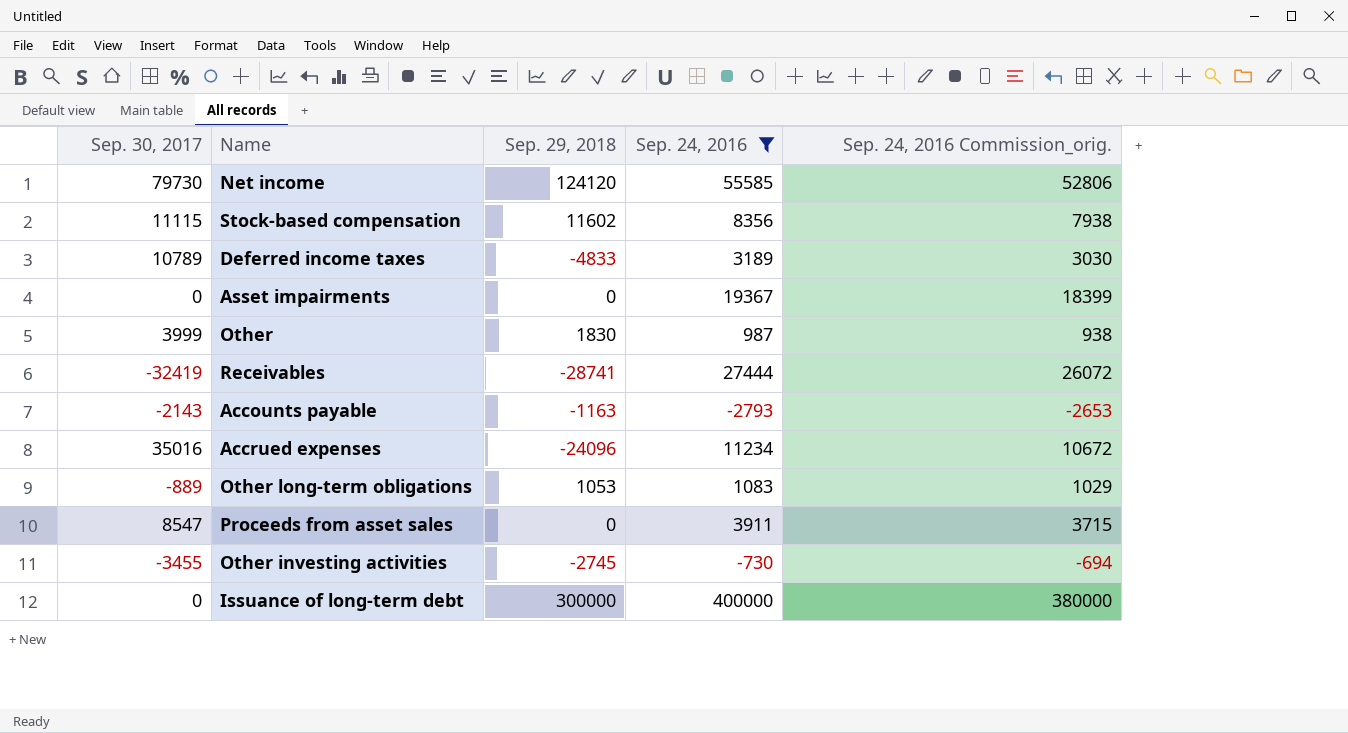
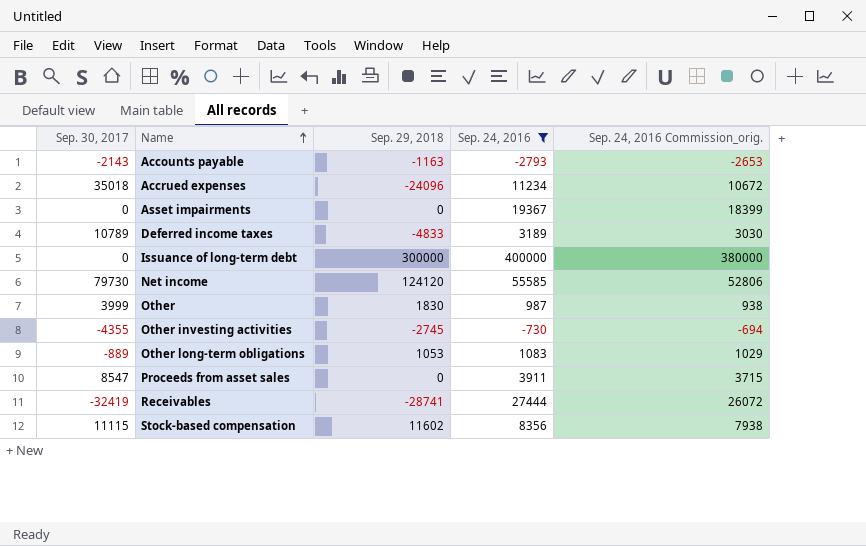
row order: none -> Name ascending
Accrued expenses | Sep. 30, 2017: 35016 -> 35018
Other investing activities | Sep. 30, 2017: -3455 -> -4355

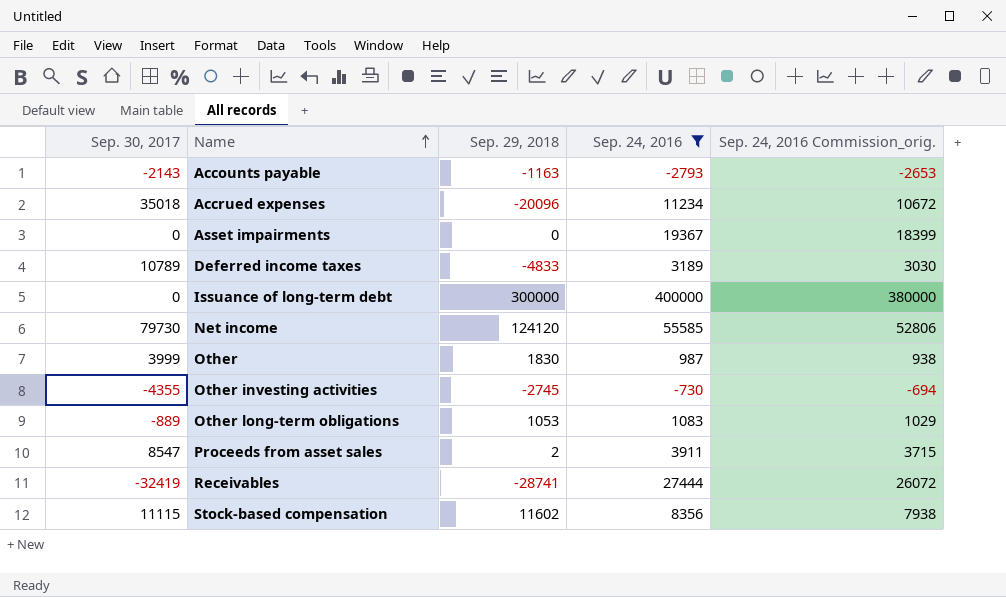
Accrued expenses | Sep. 29, 2018: -24096 -> -20096
Proceeds from asset sales | Sep. 29, 2018: 0 -> 2

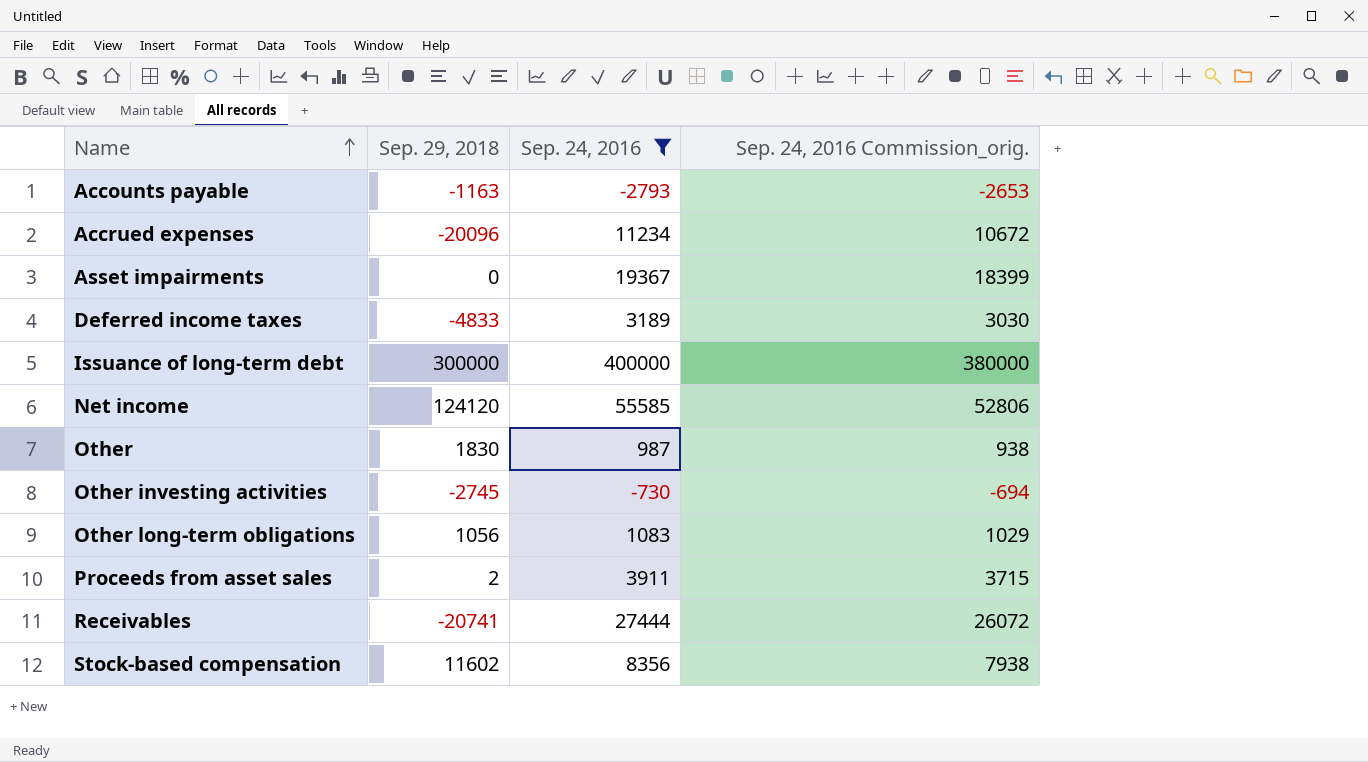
column Sep. 30, 2017 | position: 1 -> none
Other long-term obligations | Sep. 29, 2018: 1053 -> 1056
Receivables | Sep. 29, 2018: -28741 -> -20741

